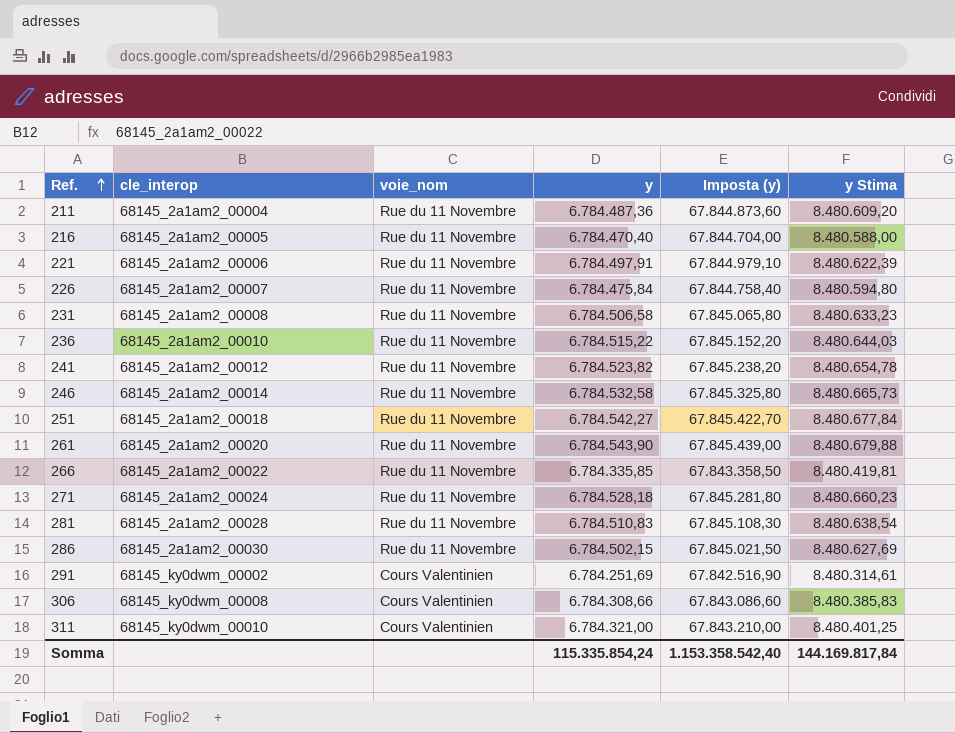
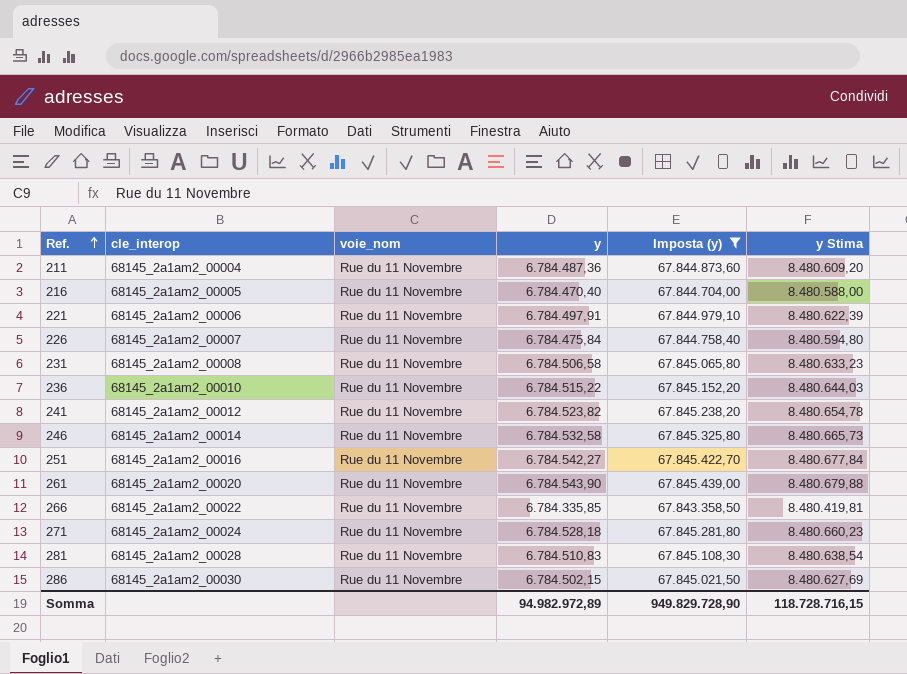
filter: none -> Imposta (y) >= 67.843.358,50
251 | cle_interop: 68145_2a1am2_00018 -> 68145_2a1am2_00016
Somma | y: 115.335.854,24 -> 94.982.972,89
Somma | Imposta (y): 1.153.358.542,40 -> 949.829.728,90
Somma | y Stima: 144.169.817,84 -> 118.728.716,15

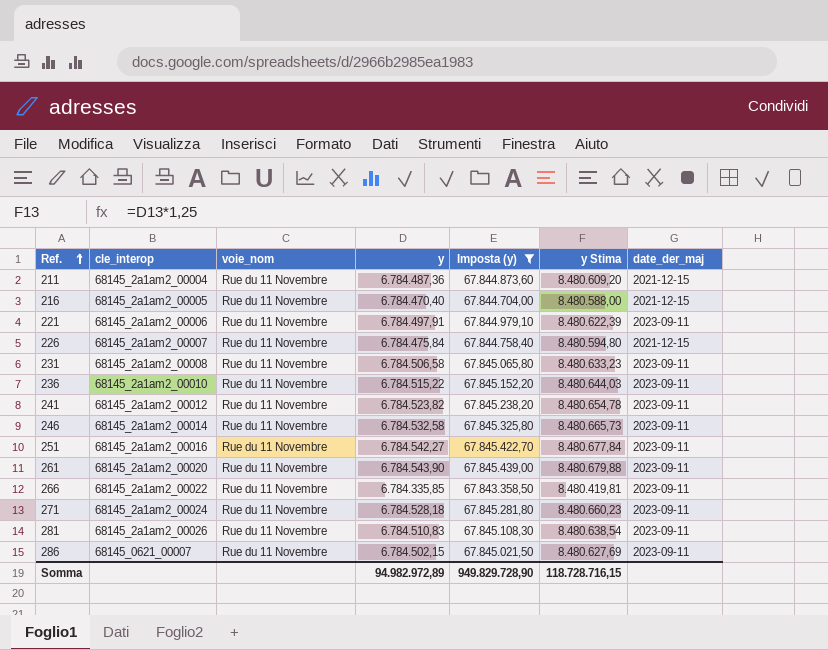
column date_der_maj | position: none -> 7
281 | cle_interop: 68145_2a1am2_00028 -> 68145_2a1am2_00026
286 | cle_interop: 68145_2a1am2_00030 -> 68145_0621_00007

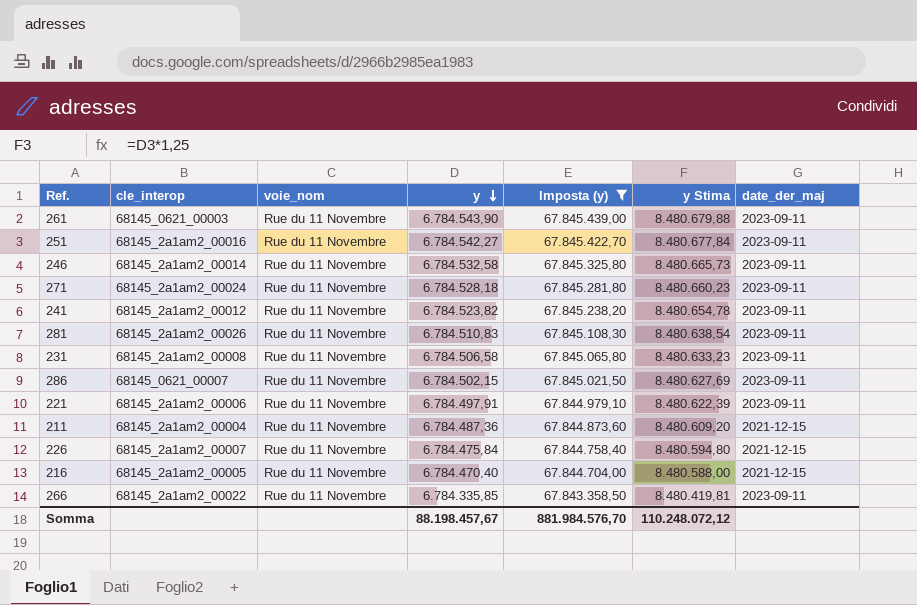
row order: Ref. ascending -> y descending
row 236: 68145_2a1am2_00010 | Rue du 11 Novembre | 6.784.515,22 | 67.845.152,20 | 8.480.644,03 | 2023-09-11 -> none
261 | cle_interop: 68145_2a1am2_00020 -> 68145_0621_00003
Somma | y: 94.982.972,89 -> 88.198.457,67
Somma | Imposta (y): 949.829.728,90 -> 881.984.576,70
Somma | y Stima: 118.728.716,15 -> 110.248.072,12

